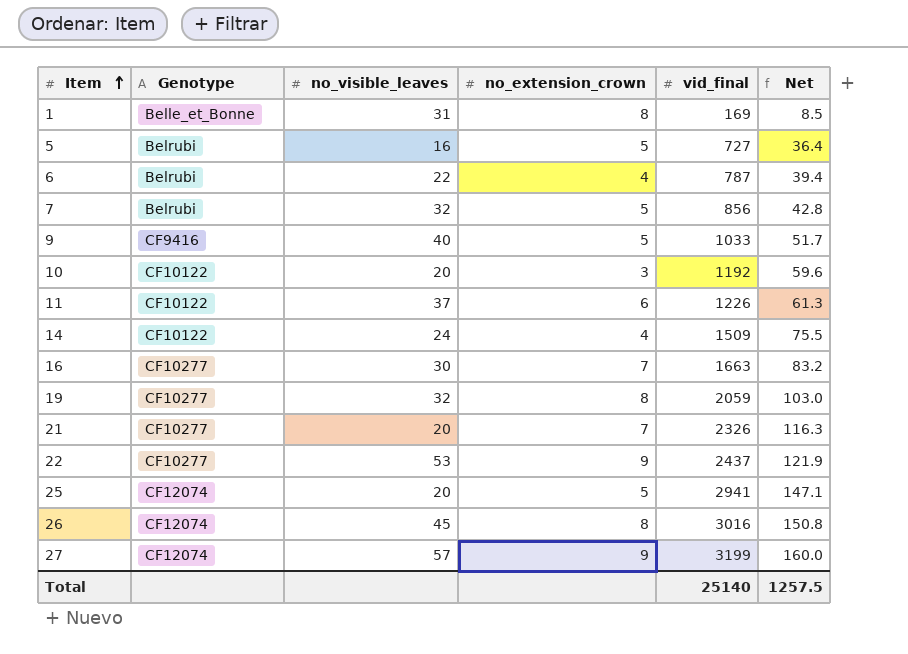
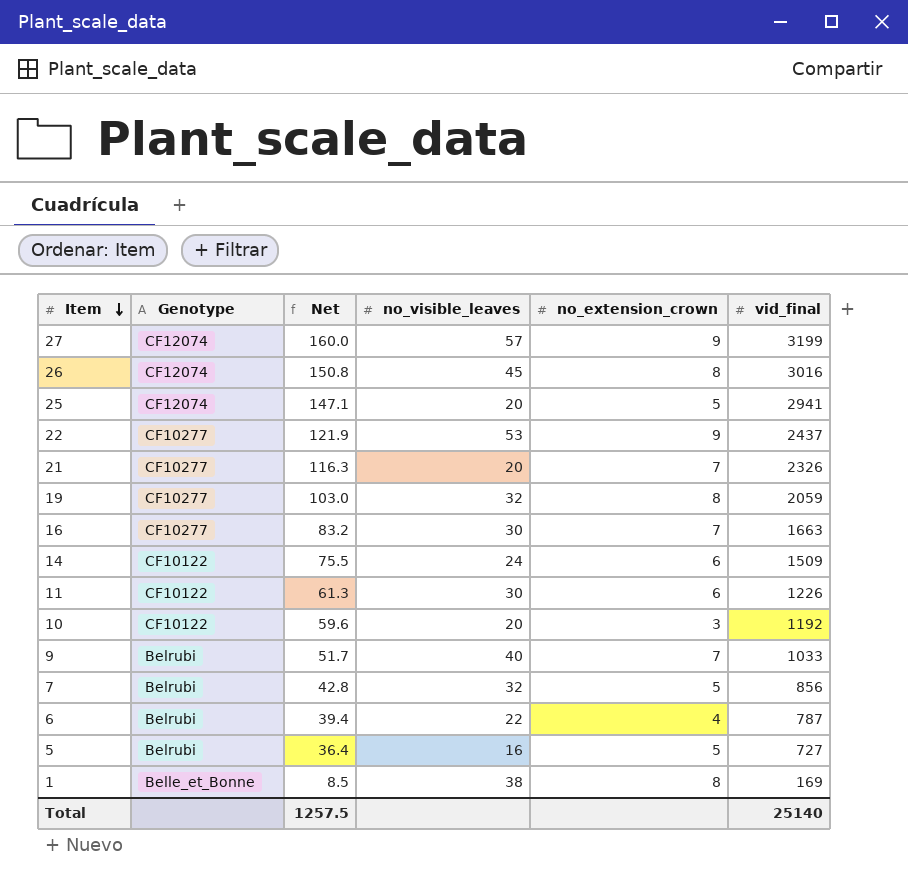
row order: Item ascending -> Item descending
column Net | position: 6 -> 3
14 | no_extension_crown: 4 -> 6
11 | no_visible_leaves: 37 -> 30
9 | Genotype: CF9416 -> Belrubi
9 | no_extension_crown: 5 -> 7
1 | no_visible_leaves: 31 -> 38

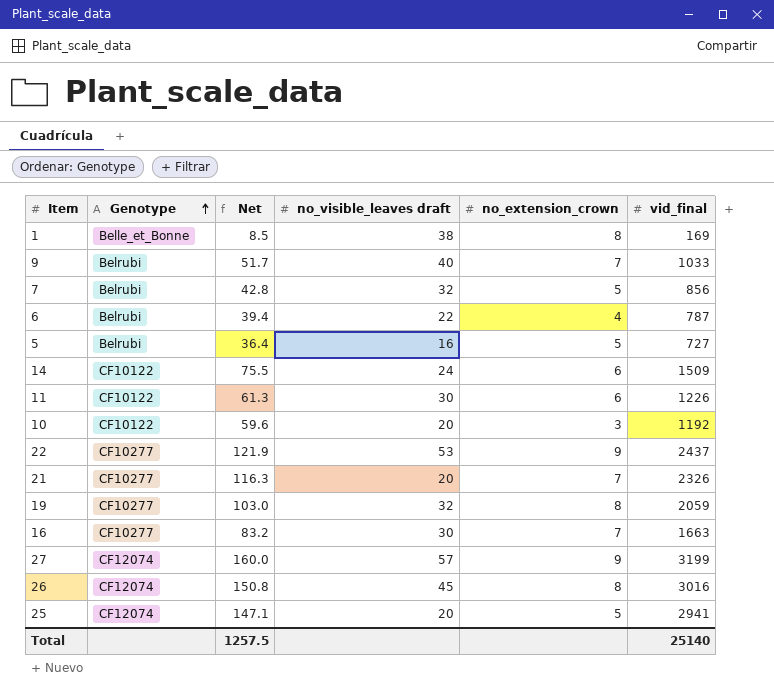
row order: Item descending -> Genotype ascending
column name: no_visible_leaves -> no_visible_leaves draft

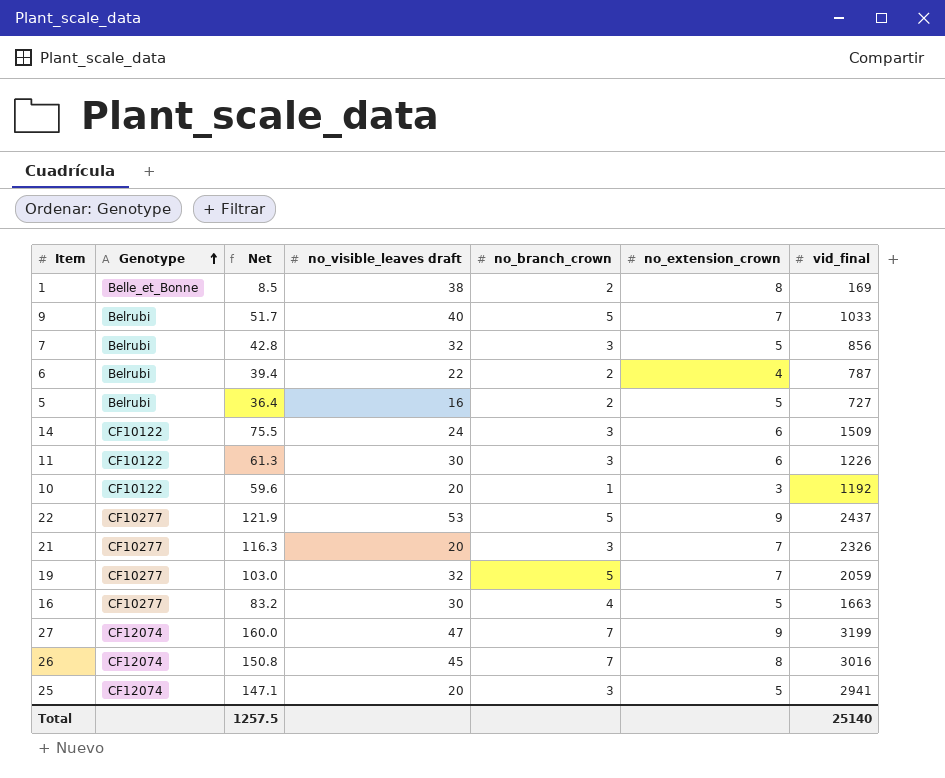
column no_branch_crown | position: none -> 5
19 | no_extension_crown: 8 -> 7
16 | no_extension_crown: 7 -> 5
27 | no_visible_leaves draft: 57 -> 47

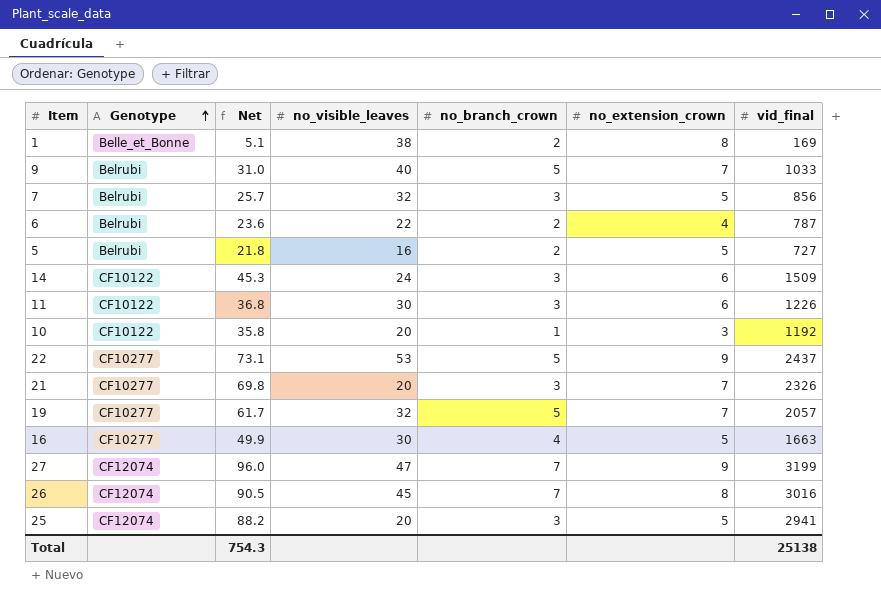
column Net | formula: [vid_final] * 0.05 -> [vid_final] * 0.03
column name: no_visible_leaves draft -> no_visible_leaves
19 | vid_final: 2059 -> 2057
Total | Net: 1257.5 -> 754.3
Total | vid_final: 25140 -> 25138

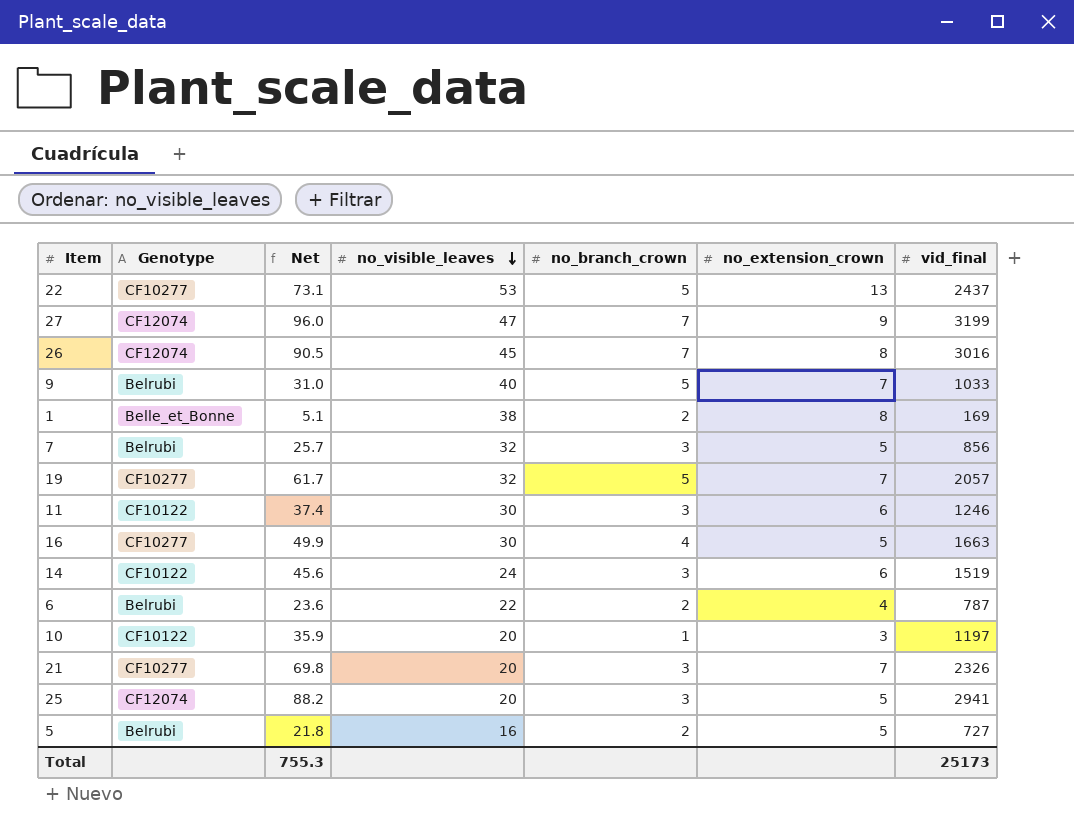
row order: Genotype ascending -> no_visible_leaves descending
22 | no_extension_crown: 9 -> 13
11 | Net: 36.8 -> 37.4
11 | vid_final: 1226 -> 1246
14 | Net: 45.3 -> 45.6
14 | vid_final: 1509 -> 1519
10 | Net: 35.8 -> 35.9
10 | vid_final: 1192 -> 1197
Total | Net: 754.3 -> 755.3
Total | vid_final: 25138 -> 25173

